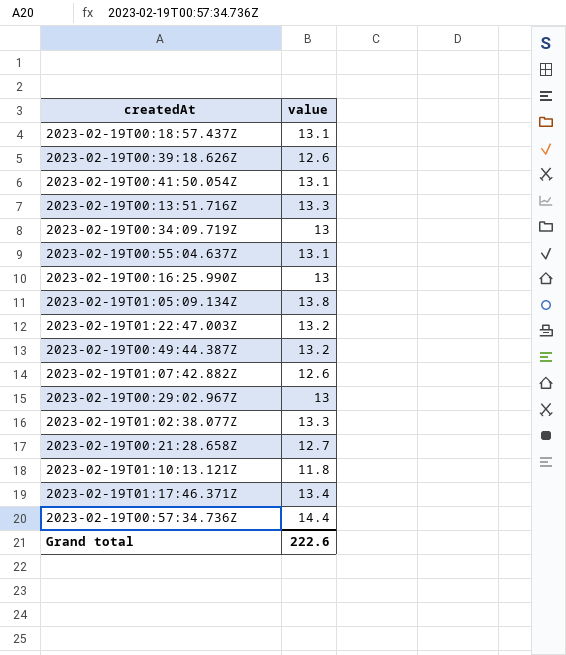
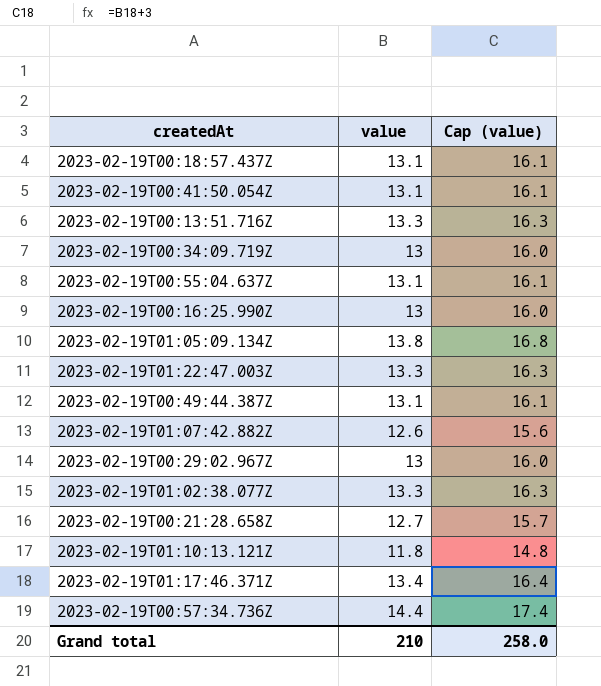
column Cap (value) | formula: none -> [value] + 3
row 2023-02-19T00:39:18.626Z: 12.6 -> none
2023-02-19T01:22:47.003Z | value: 13.2 -> 13.3
2023-02-19T00:49:44.387Z | value: 13.2 -> 13.1
Grand total | value: 222.6 -> 210

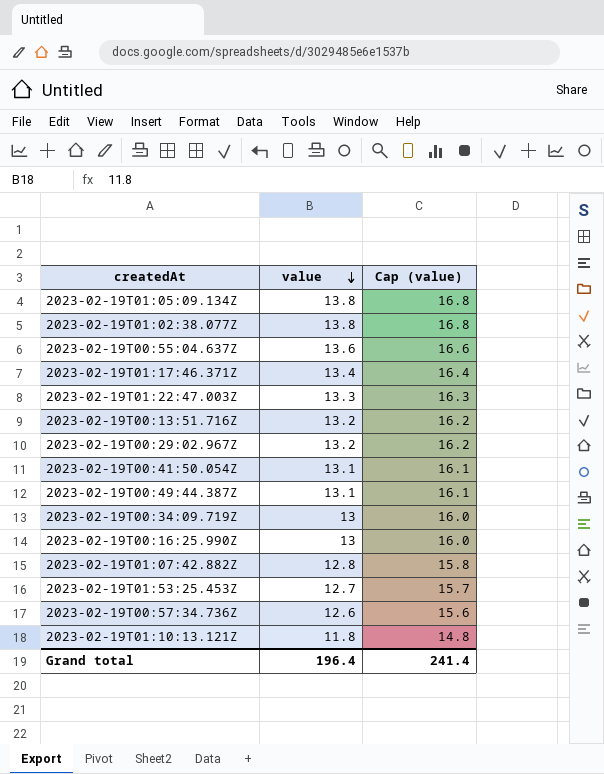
row order: none -> value descending
row 2023-02-19T00:18:57.437Z: 13.1 | 16.1 -> none
row 2023-02-19T00:21:28.658Z: 12.7 | 15.7 -> none
2023-02-19T01:02:38.077Z | value: 13.3 -> 13.8
2023-02-19T01:02:38.077Z | Cap (value): 16.3 -> 16.8
2023-02-19T00:55:04.637Z | value: 13.1 -> 13.6
2023-02-19T00:55:04.637Z | Cap (value): 16.1 -> 16.6
2023-02-19T00:13:51.716Z | value: 13.3 -> 13.2
2023-02-19T00:13:51.716Z | Cap (value): 16.3 -> 16.2
2023-02-19T00:29:02.967Z | value: 13 -> 13.2
2023-02-19T00:29:02.967Z | Cap (value): 16.0 -> 16.2
2023-02-19T01:07:42.882Z | value: 12.6 -> 12.8
2023-02-19T01:07:42.882Z | Cap (value): 15.6 -> 15.8
row 2023-02-19T01:53:25.453Z: none -> 12.7 | 15.7
2023-02-19T00:57:34.736Z | value: 14.4 -> 12.6
2023-02-19T00:57:34.736Z | Cap (value): 17.4 -> 15.6
Grand total | value: 210 -> 196.4
Grand total | Cap (value): 258.0 -> 241.4

